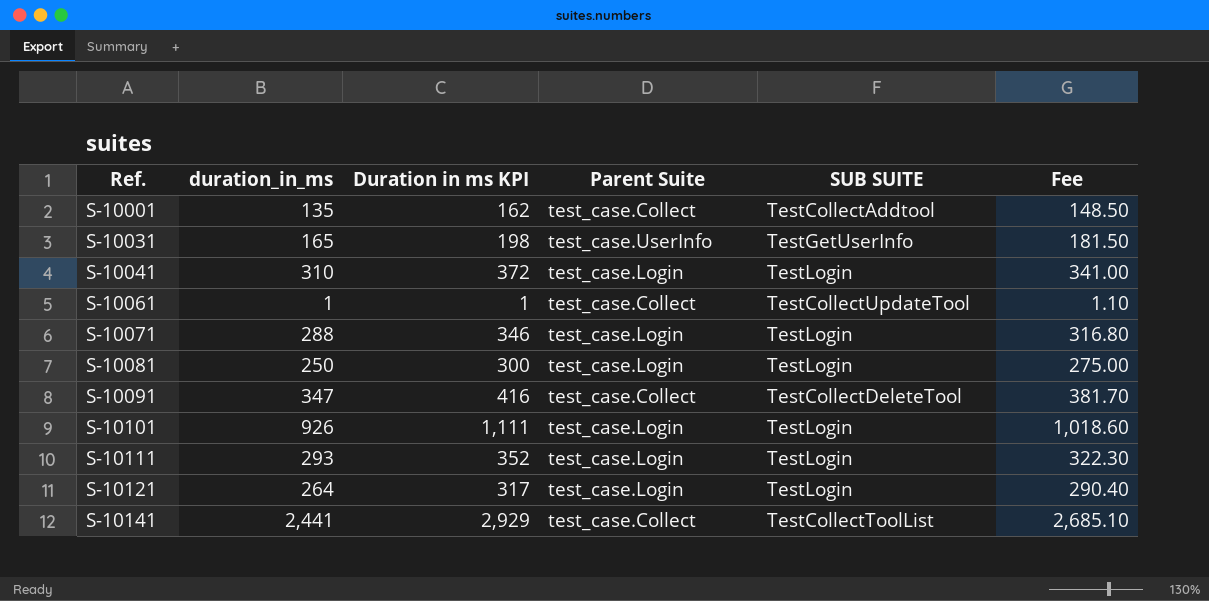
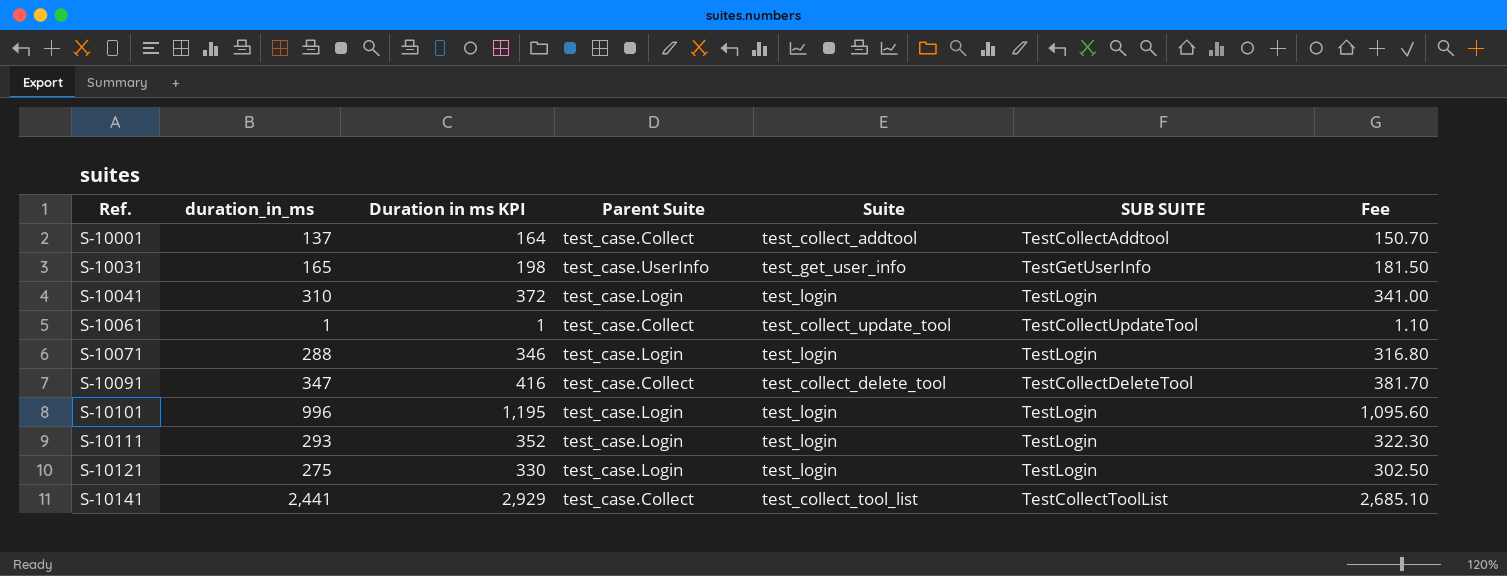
column Suite | position: none -> 5
row S-10081: 250 | 300 | test_case.Login | TestLogin | 275.00 -> none
S-10001 | duration_in_ms: 135 -> 137
S-10001 | Duration in ms KPI: 162 -> 164
S-10001 | Fee: 148.50 -> 150.70
S-10101 | duration_in_ms: 926 -> 996
S-10101 | Duration in ms KPI: 1,111 -> 1,195
S-10101 | Fee: 1,018.60 -> 1,095.60
S-10121 | duration_in_ms: 264 -> 275
S-10121 | Duration in ms KPI: 317 -> 330
S-10121 | Fee: 290.40 -> 302.50

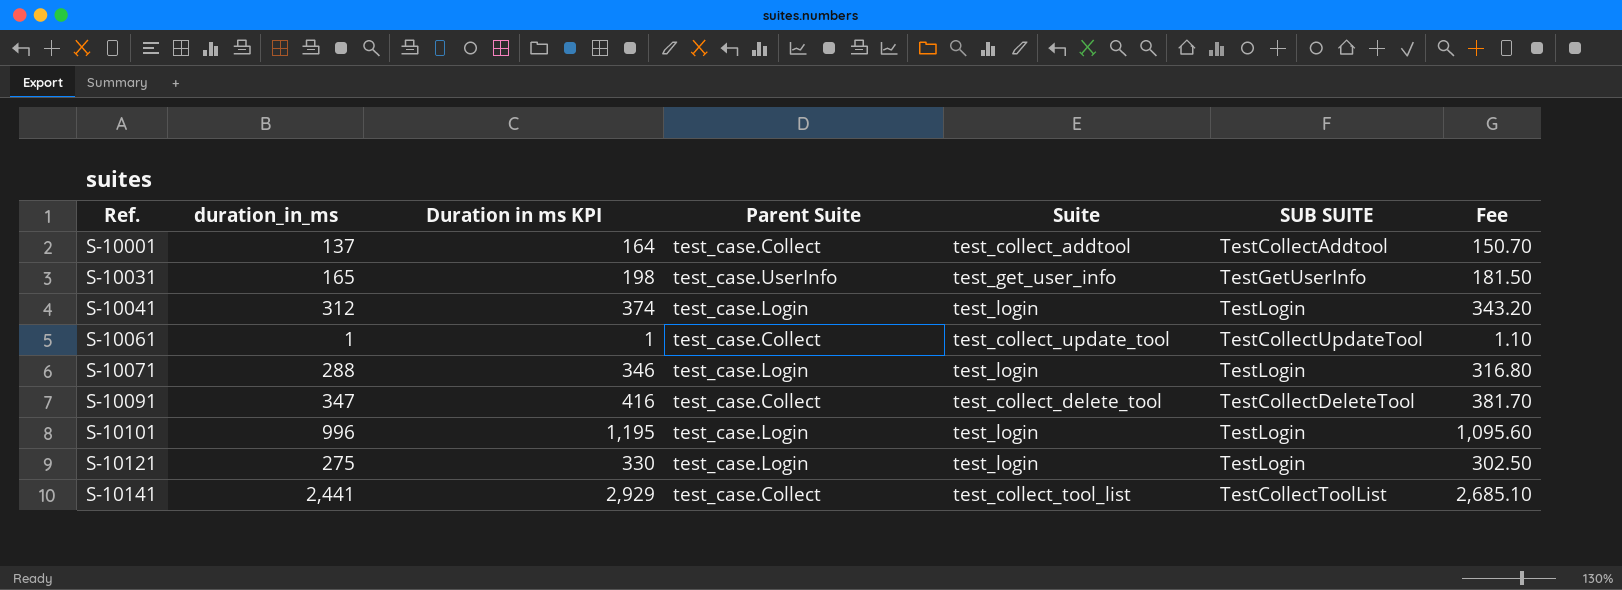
row S-10111: 293 | 352 | test_case.Login | test_login | TestLogin | 322.30 -> none
S-10041 | duration_in_ms: 310 -> 312
S-10041 | Duration in ms KPI: 372 -> 374
S-10041 | Fee: 341.00 -> 343.20

